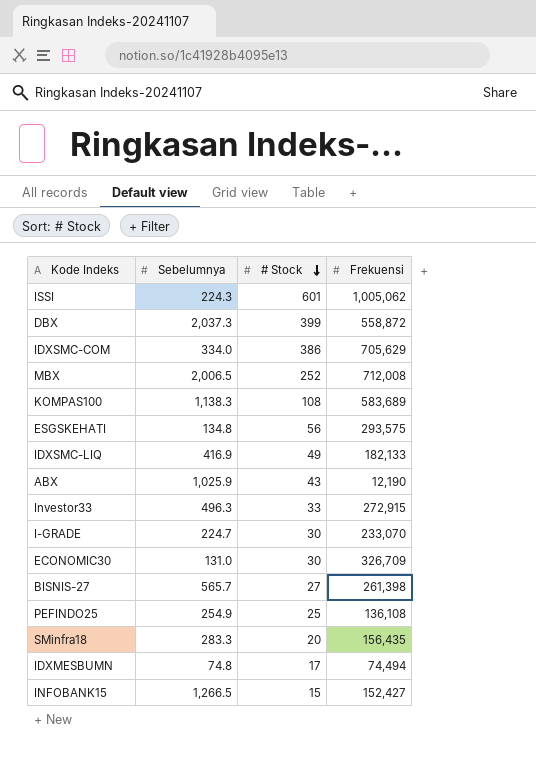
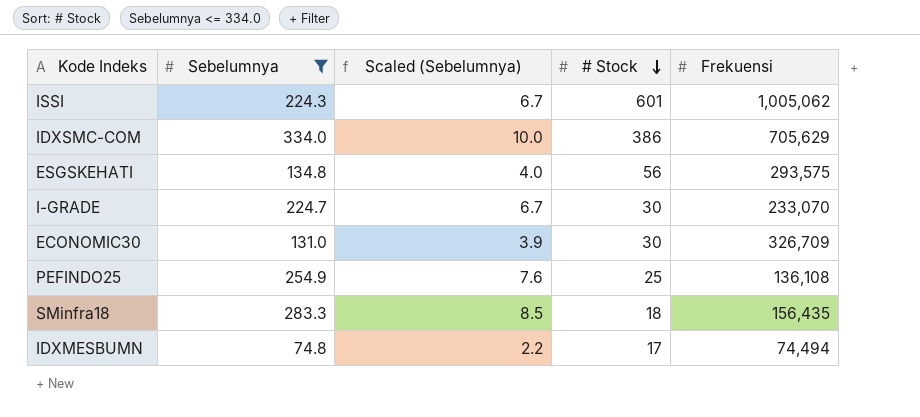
filter: none -> Sebelumnya <= 334.0
column Scaled (Sebelumnya) | formula: none -> [Sebelumnya] * 0.03
SMinfra18 | # Stock: 20 -> 18

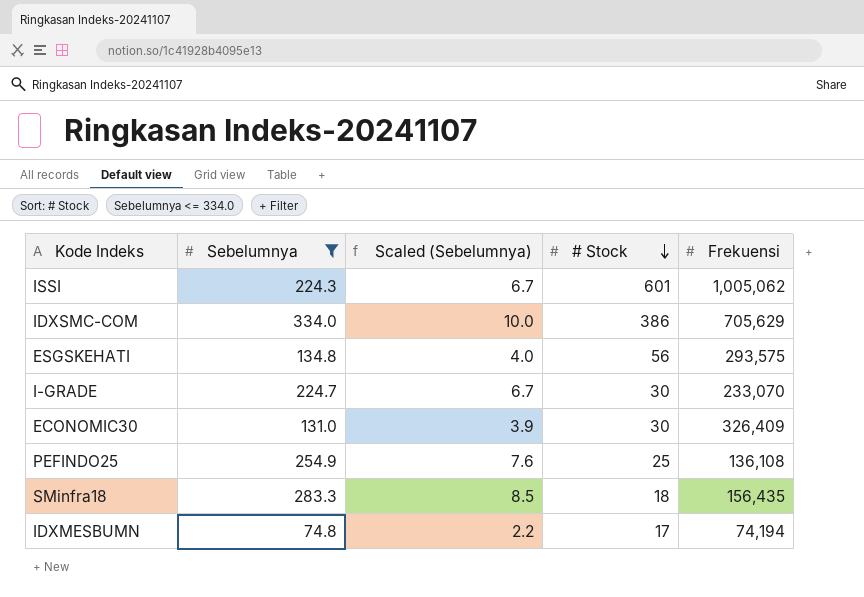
ECONOMIC30 | Frekuensi: 326,709 -> 326,409
IDXMESBUMN | Frekuensi: 74,494 -> 74,194

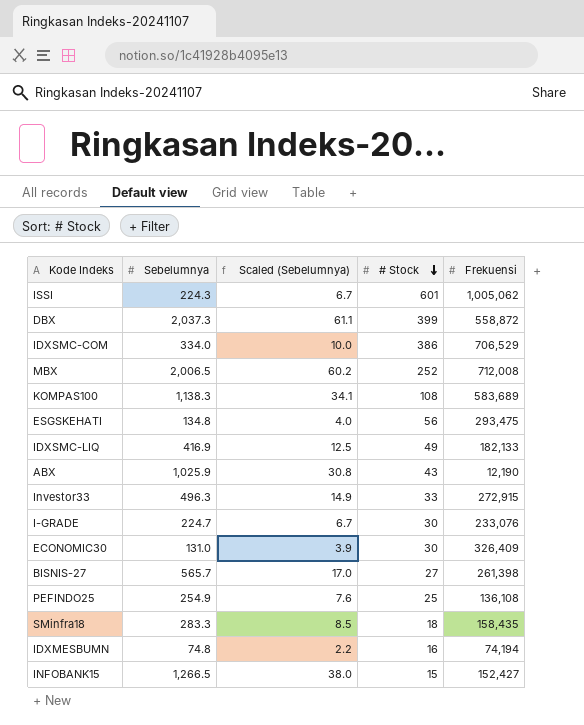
filter: Sebelumnya <= 334.0 -> none
IDXSMC-COM | Frekuensi: 705,629 -> 706,529
ESGSKEHATI | Frekuensi: 293,575 -> 293,475
I-GRADE | Frekuensi: 233,070 -> 233,076
SMinfra18 | Frekuensi: 156,435 -> 158,435
IDXMESBUMN | # Stock: 17 -> 16

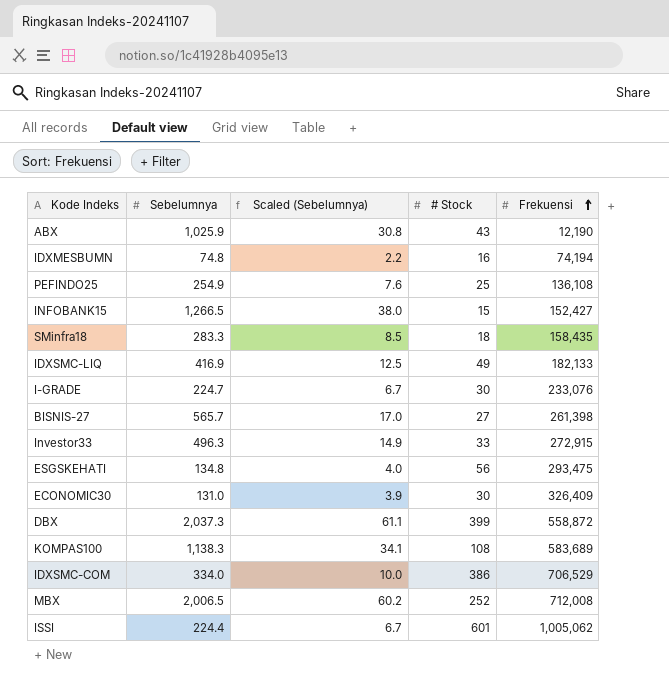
row order: # Stock descending -> Frekuensi ascending
ISSI | Sebelumnya: 224.3 -> 224.4

